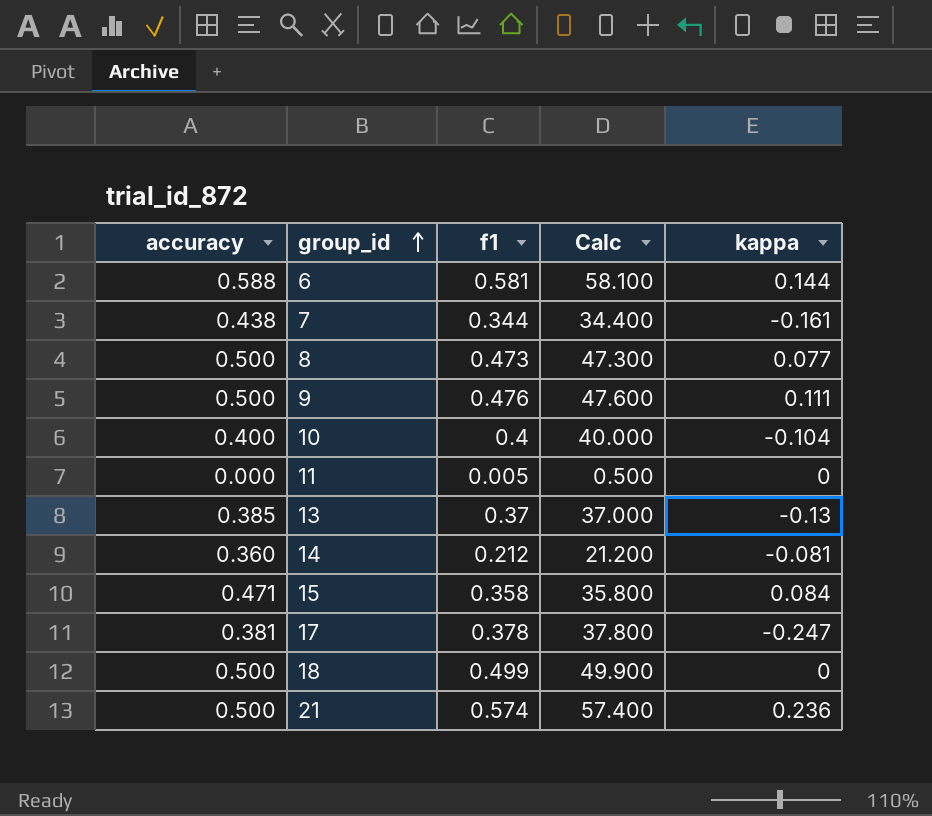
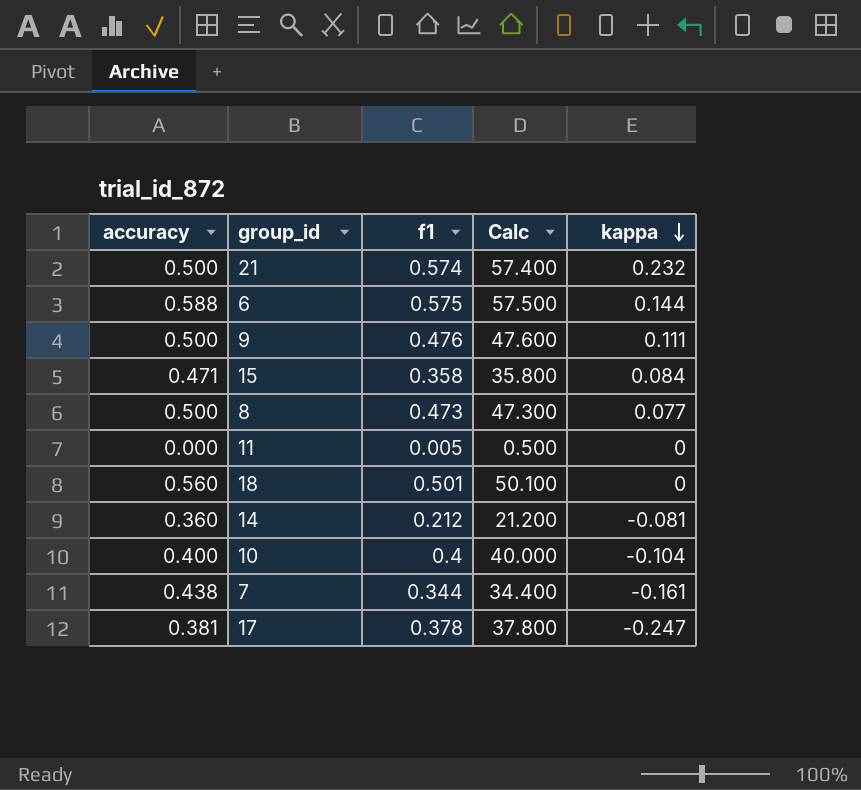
row order: group_id ascending -> kappa descending
row 13: 0.385 | 0.37 | 37.000 | -0.13 -> none
21 | kappa: 0.236 -> 0.232
6 | f1: 0.581 -> 0.575
6 | Calc: 58.100 -> 57.500
18 | accuracy: 0.500 -> 0.560
18 | f1: 0.499 -> 0.501
18 | Calc: 49.900 -> 50.100

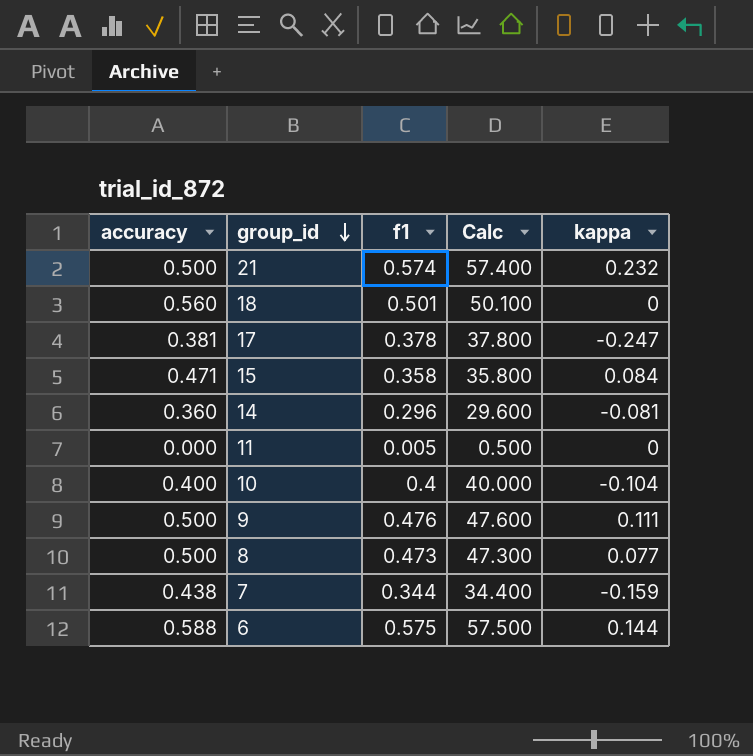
row order: kappa descending -> group_id descending
14 | f1: 0.212 -> 0.296
14 | Calc: 21.200 -> 29.600
7 | kappa: -0.161 -> -0.159

